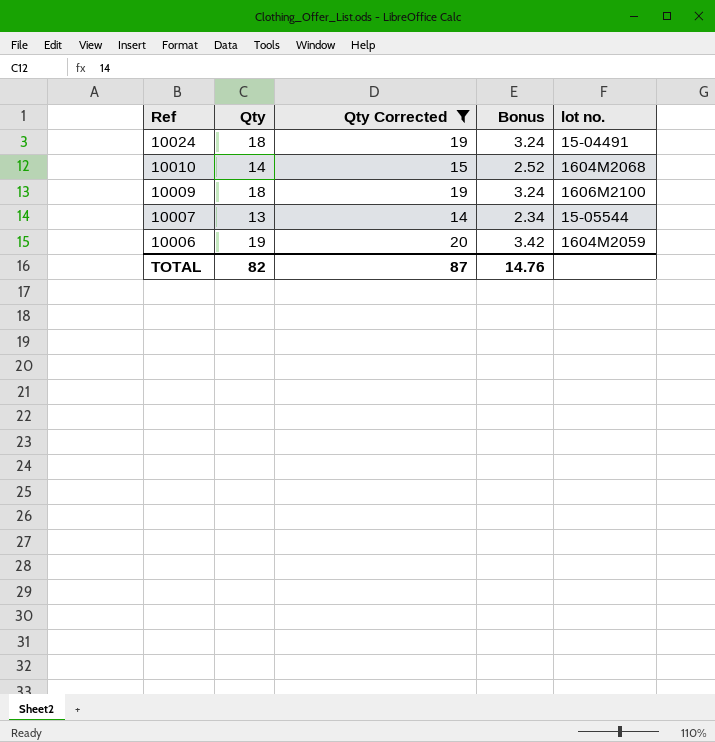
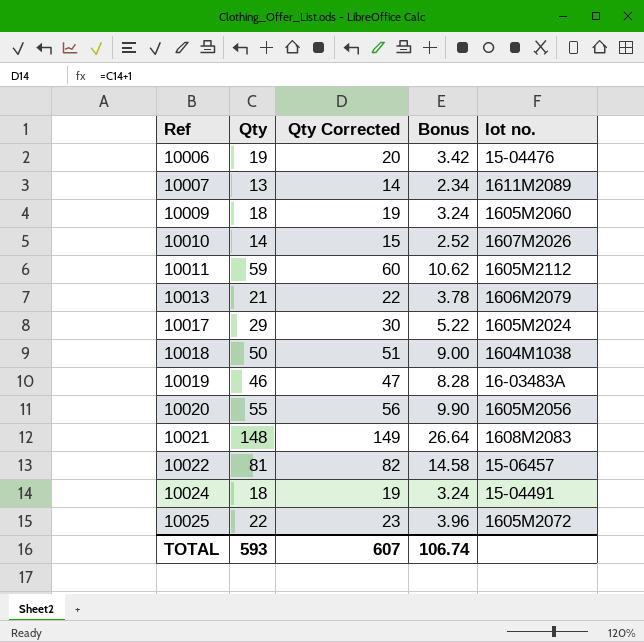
filter: Qty Corrected <= 20 -> none
row order: Ref descending -> Ref ascending
10006 | lot no.: 1604M2059 -> 15-04476
10007 | lot no.: 15-05544 -> 1611M2089
10009 | lot no.: 1606M2100 -> 1605M2060
10010 | lot no.: 1604M2068 -> 1607M2026
TOTAL | Qty: 82 -> 593
TOTAL | Qty Corrected: 87 -> 607
TOTAL | Bonus: 14.76 -> 106.74

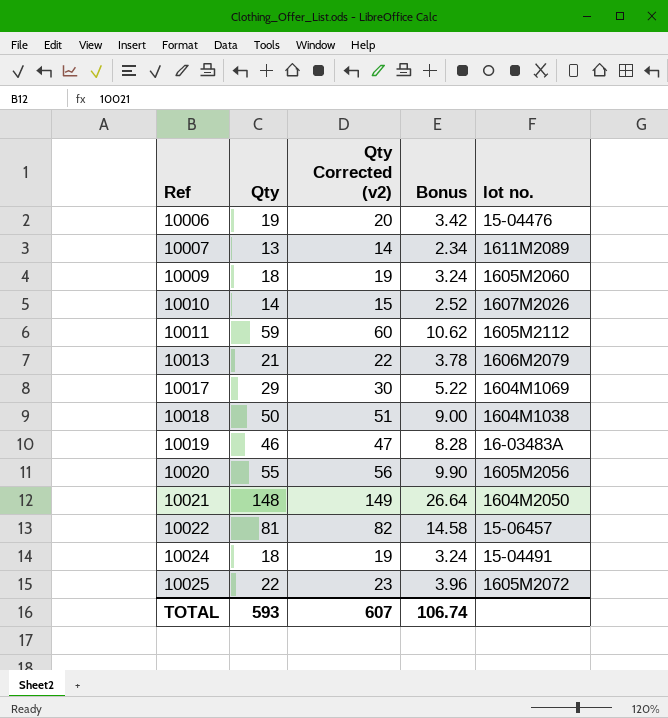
column name: Qty Corrected -> Qty Corrected (v2)
10017 | lot no.: 1605M2024 -> 1604M1069
10021 | lot no.: 1608M2083 -> 1604M2050

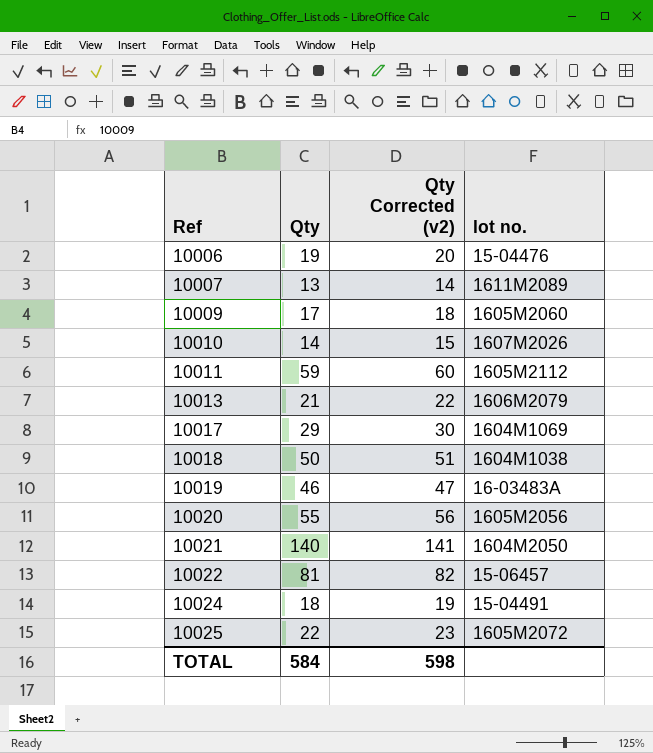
column Bonus | formula: [Qty] * 0.18 -> none
10009 | Qty: 18 -> 17
10009 | Qty Corrected (v2): 19 -> 18
10021 | Qty: 148 -> 140
10021 | Qty Corrected (v2): 149 -> 141
TOTAL | Qty: 593 -> 584
TOTAL | Qty Corrected (v2): 607 -> 598

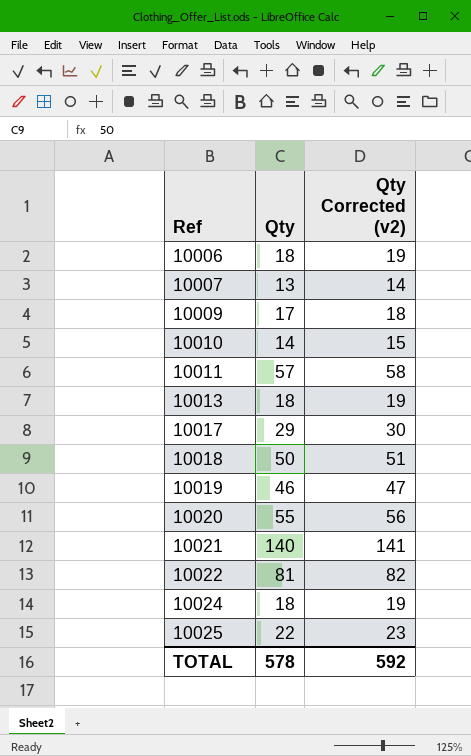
column lot no. | position: 4 -> none
10006 | Qty: 19 -> 18
10006 | Qty Corrected (v2): 20 -> 19
10011 | Qty: 59 -> 57
10011 | Qty Corrected (v2): 60 -> 58
10013 | Qty: 21 -> 18
10013 | Qty Corrected (v2): 22 -> 19
TOTAL | Qty: 584 -> 578
TOTAL | Qty Corrected (v2): 598 -> 592

